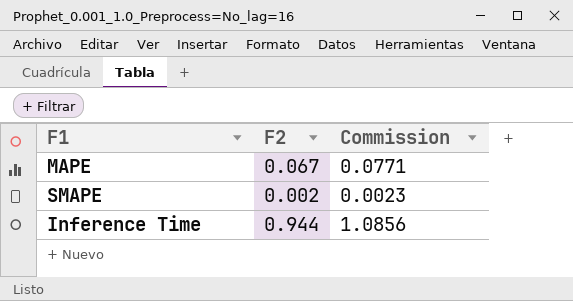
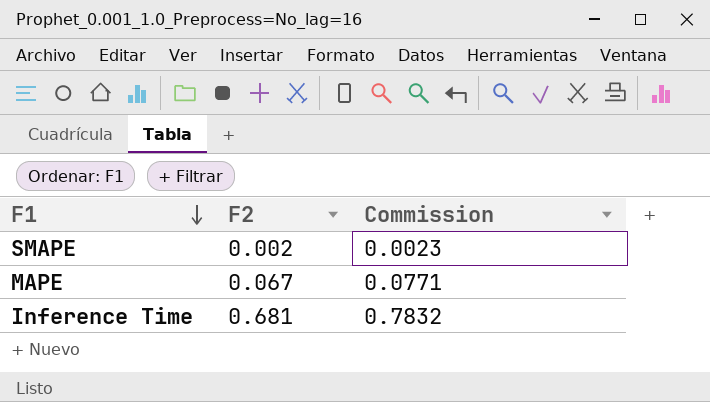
row order: none -> F1 descending
Inference Time | F2: 0.944 -> 0.681
Inference Time | Commission: 1.0856 -> 0.7832

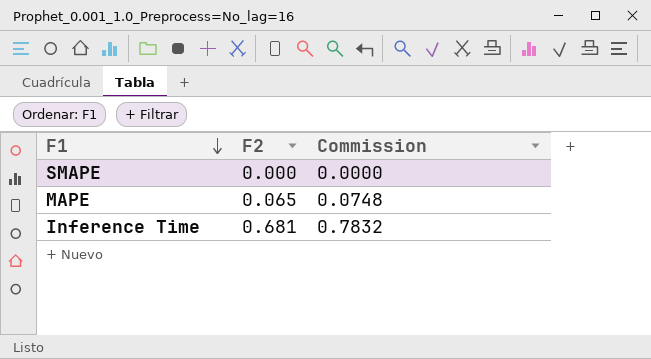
SMAPE | F2: 0.002 -> 0.000
SMAPE | Commission: 0.0023 -> 0.0000
MAPE | F2: 0.067 -> 0.065
MAPE | Commission: 0.0771 -> 0.0748

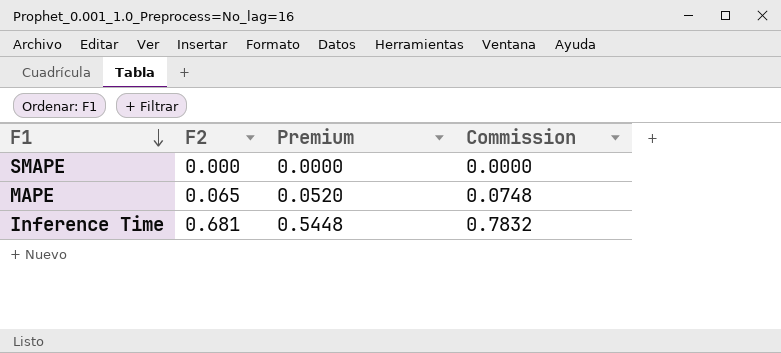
column Premium | formula: none -> [F2] * 0.8

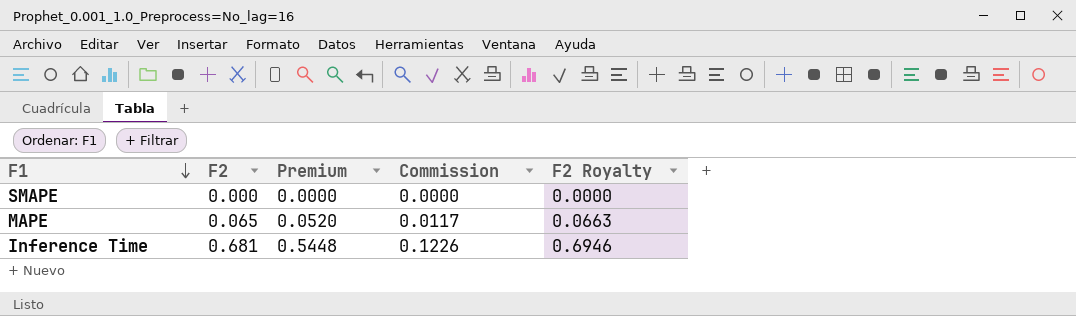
column Commission | formula: [F2] * 1.15 -> [F2] * 0.18
column F2 Royalty | formula: none -> [F2] * 1.02

